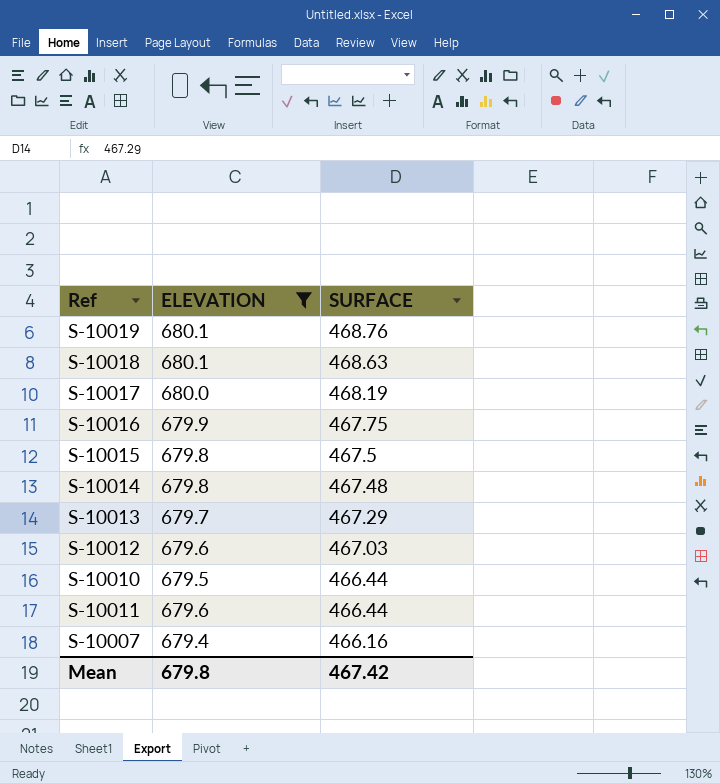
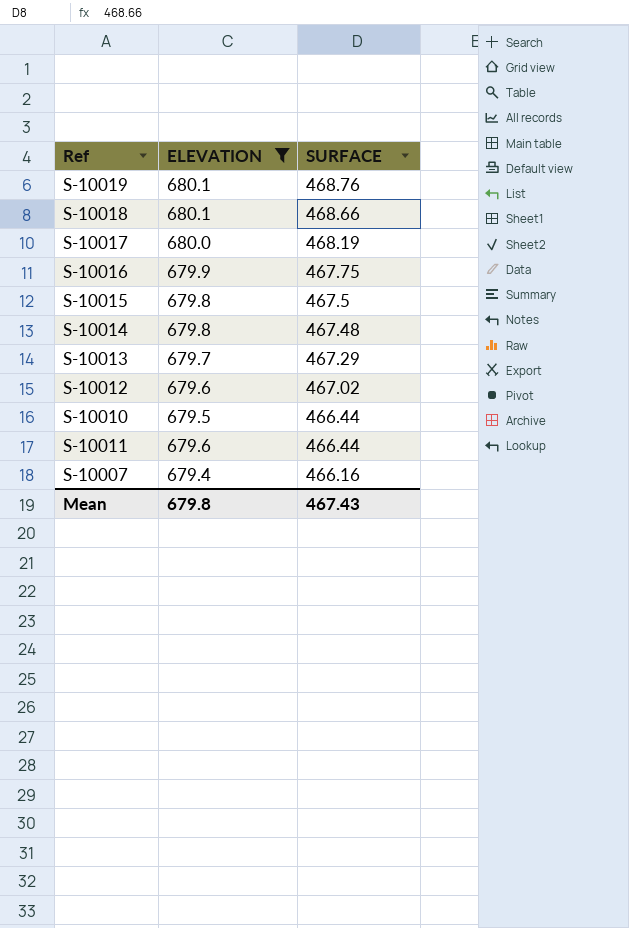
S-10018 | SURFACE: 468.63 -> 468.66
S-10012 | SURFACE: 467.03 -> 467.02
Mean | SURFACE: 467.42 -> 467.43

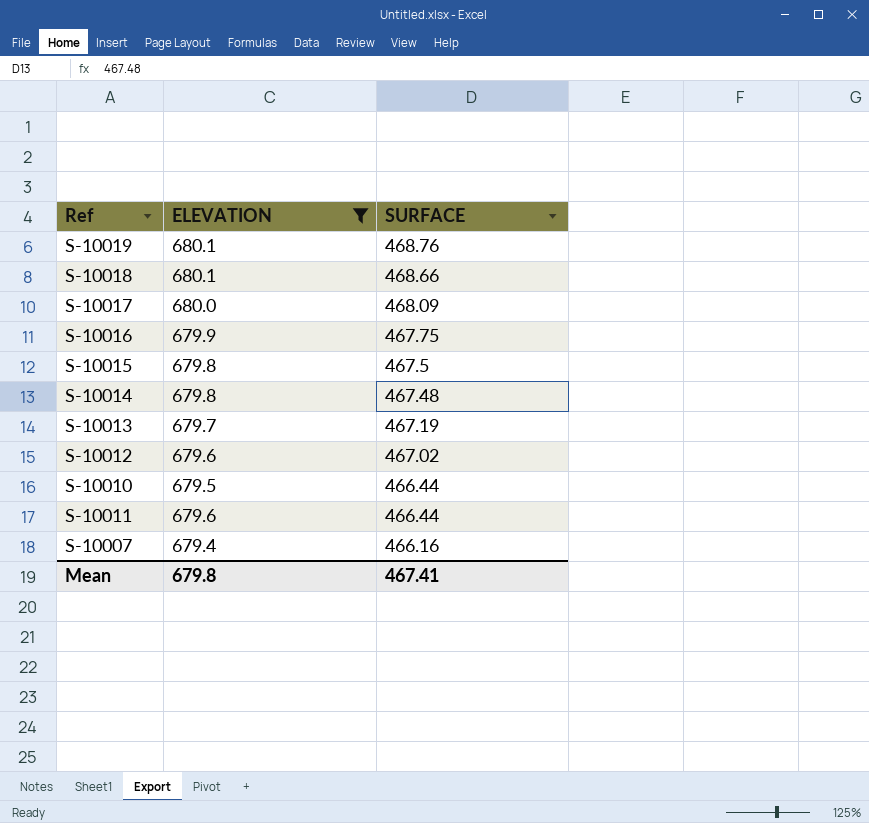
S-10017 | SURFACE: 468.19 -> 468.09
S-10013 | SURFACE: 467.29 -> 467.19
Mean | SURFACE: 467.43 -> 467.41

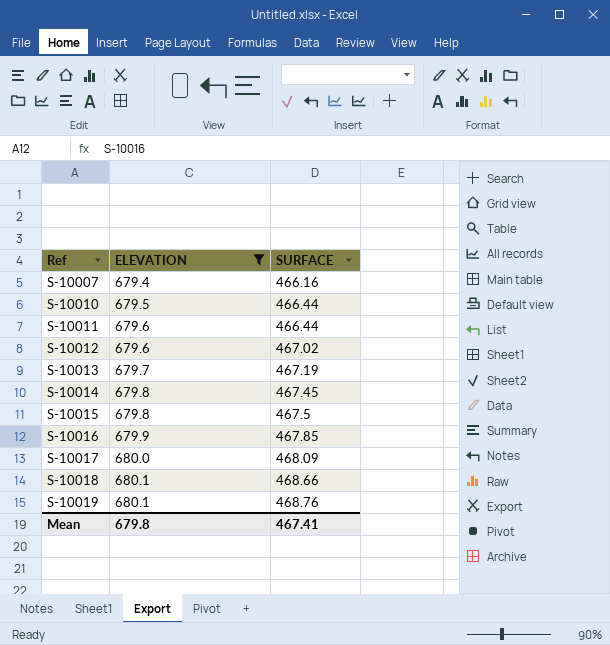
row order: SURFACE descending -> Ref ascending
S-10014 | SURFACE: 467.48 -> 467.45
S-10016 | SURFACE: 467.75 -> 467.85

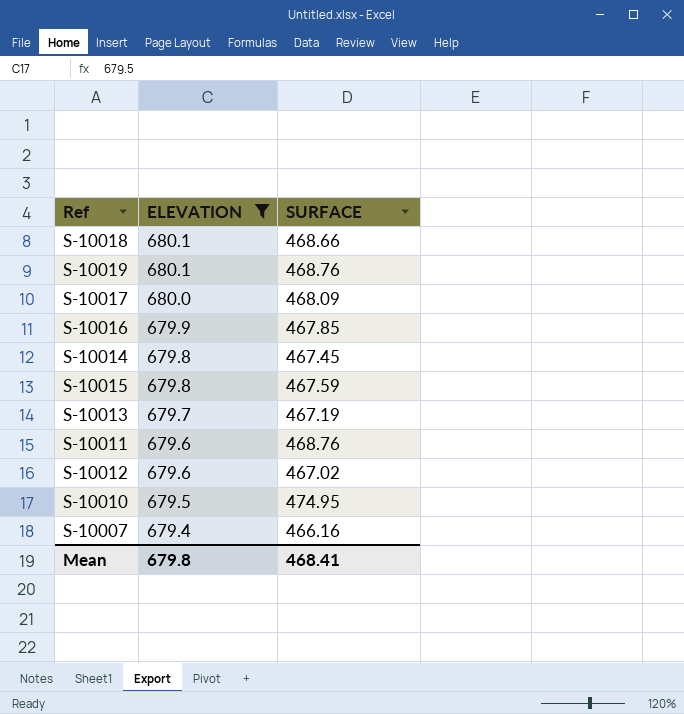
row order: Ref ascending -> ELEVATION descending
S-10015 | SURFACE: 467.5 -> 467.59
S-10011 | SURFACE: 466.44 -> 468.76
S-10010 | SURFACE: 466.44 -> 474.95
Mean | SURFACE: 467.41 -> 468.41

